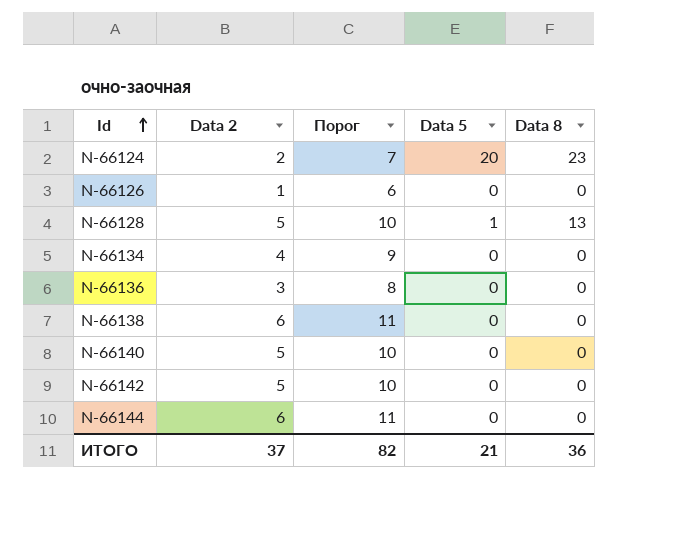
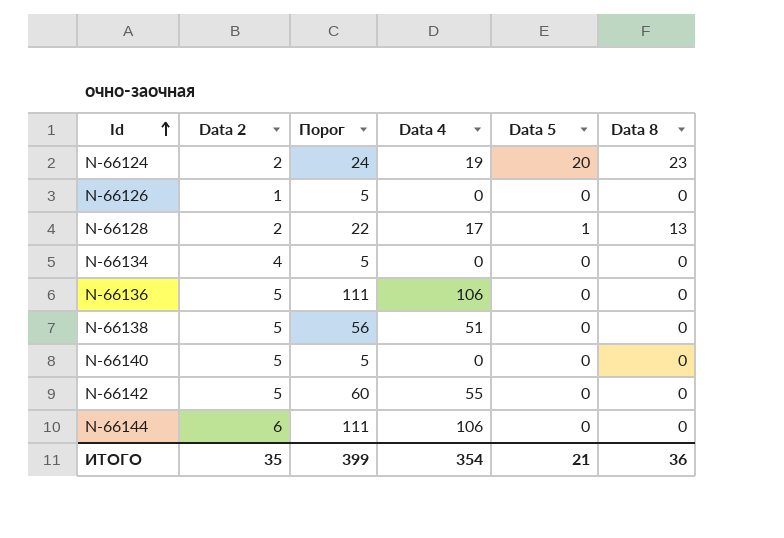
column Порог | formula: [Data 2] + 5 -> [Data 4] + 5
column Data 4 | position: none -> 4
N-66128 | Data 2: 5 -> 2
N-66136 | Data 2: 3 -> 5
N-66138 | Data 2: 6 -> 5
ИТОГО | Data 2: 37 -> 35
ИТОГО | Порог: 82 -> 399

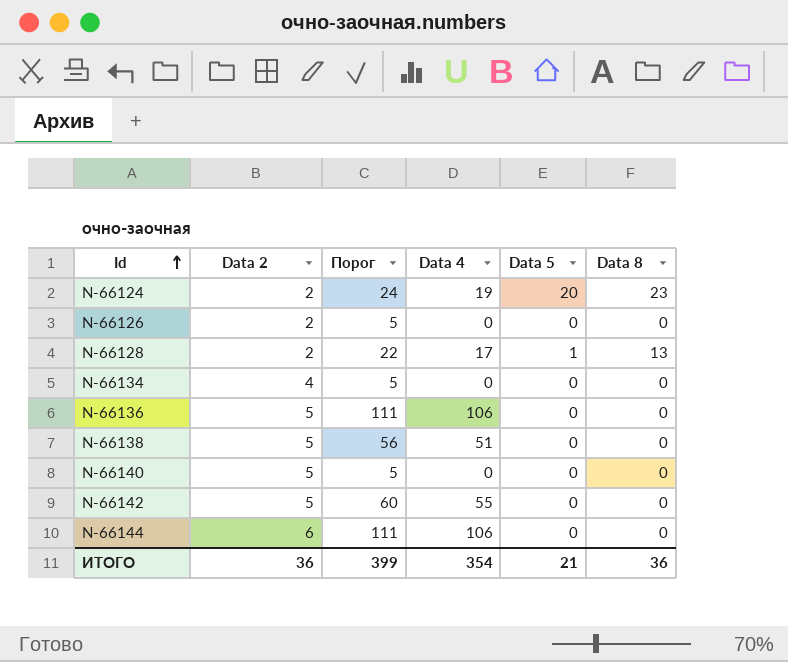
N-66126 | Data 2: 1 -> 2
ИТОГО | Data 2: 35 -> 36

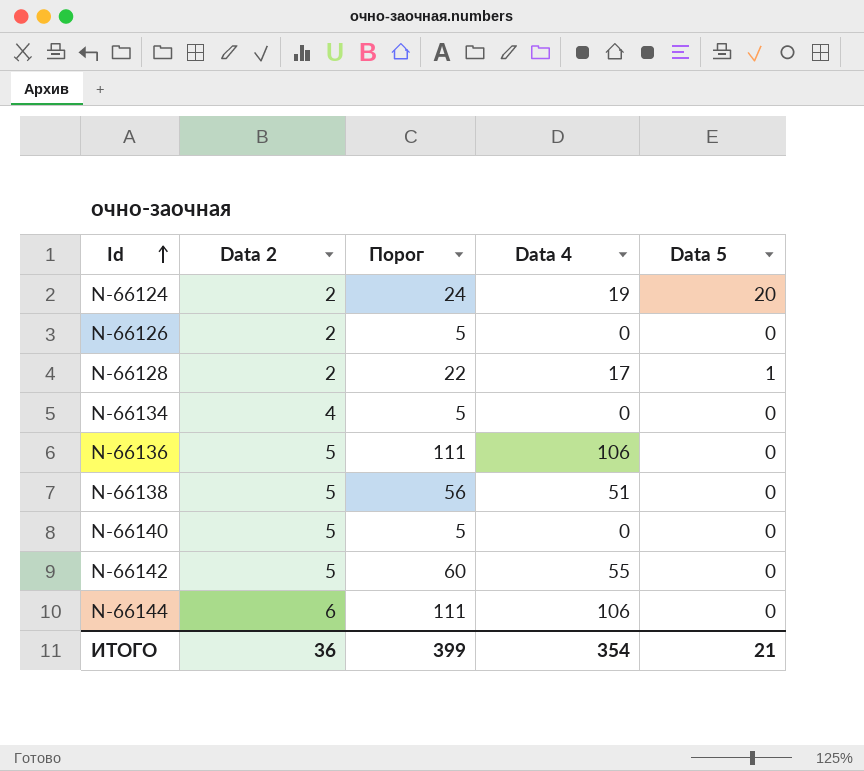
column Data 8 | position: 6 -> none

